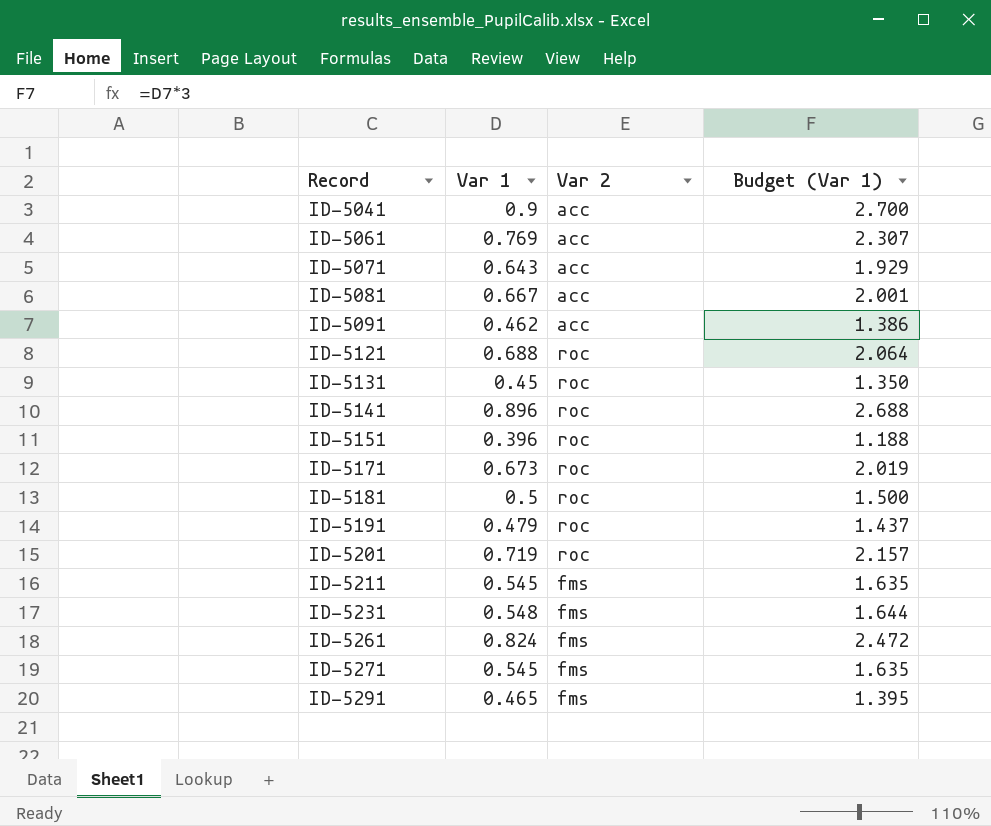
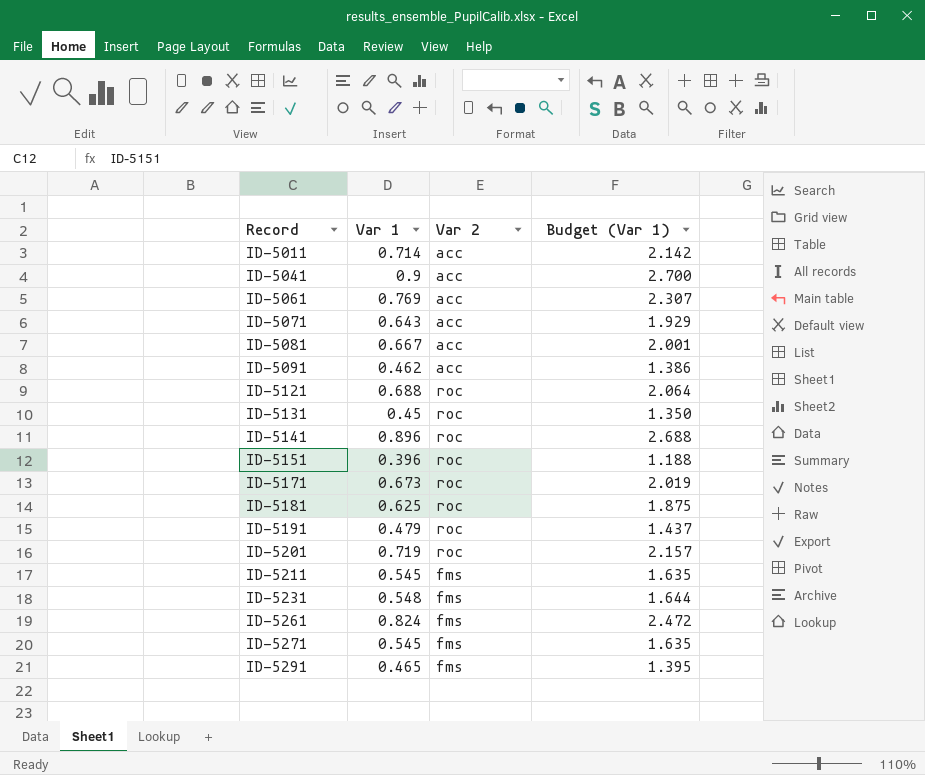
row ID-5011: none -> 0.714 | acc | 2.142
ID-5181 | Var 1: 0.5 -> 0.625
ID-5181 | Budget (Var 1): 1.500 -> 1.875

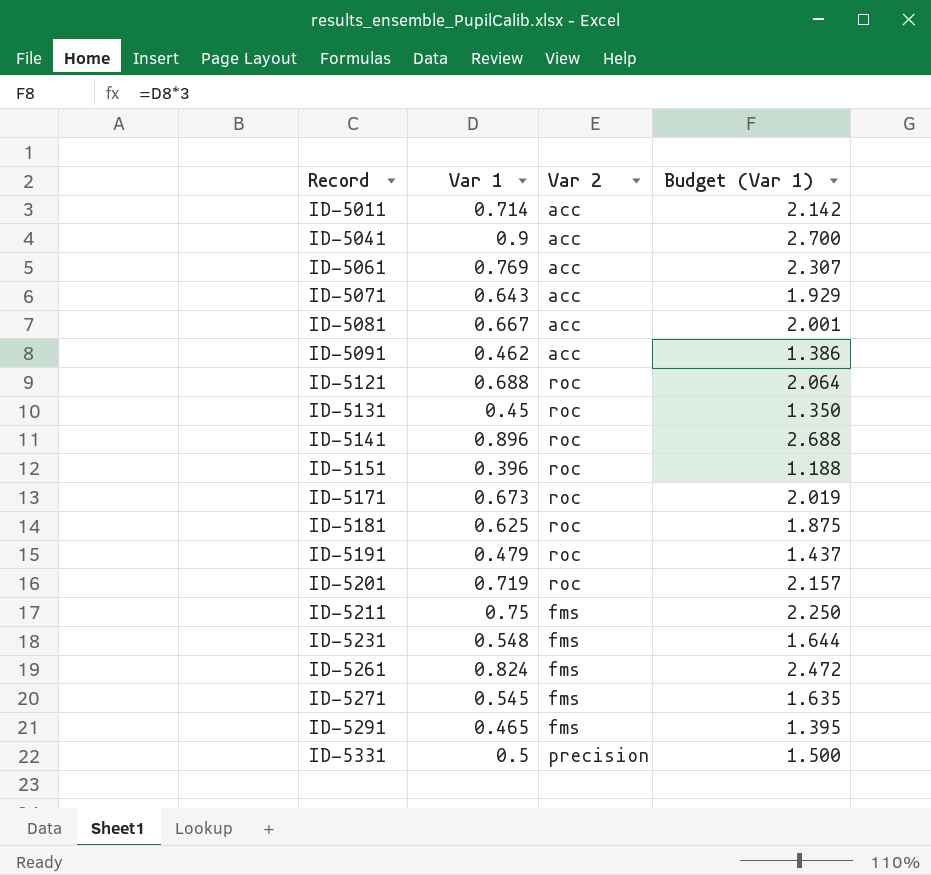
ID-5211 | Var 1: 0.545 -> 0.75
ID-5211 | Budget (Var 1): 1.635 -> 2.250
row ID-5331: none -> 0.5 | precision | 1.500

